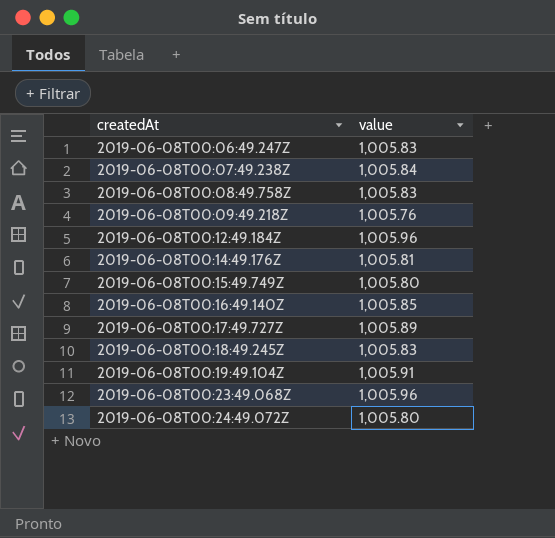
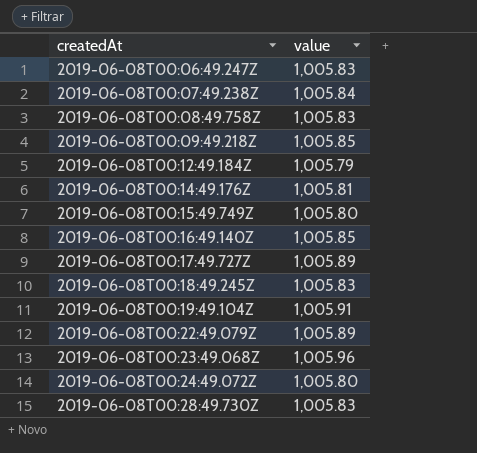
2019-06-08T00:09:49.218Z | value: 1,005.76 -> 1,005.85
2019-06-08T00:12:49.184Z | value: 1,005.96 -> 1,005.79
row 2019-06-08T00:22:49.079Z: none -> 1,005.89
row 2019-06-08T00:28:49.730Z: none -> 1,005.83

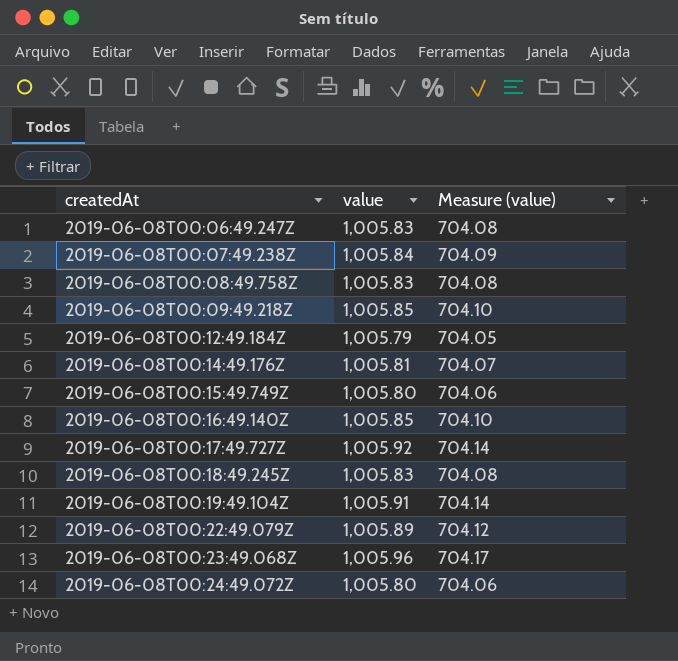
column Measure (value) | formula: none -> [value] * 0.7
row 2019-06-08T00:28:49.730Z: 1,005.83 -> none
2019-06-08T00:17:49.727Z | value: 1,005.89 -> 1,005.92

